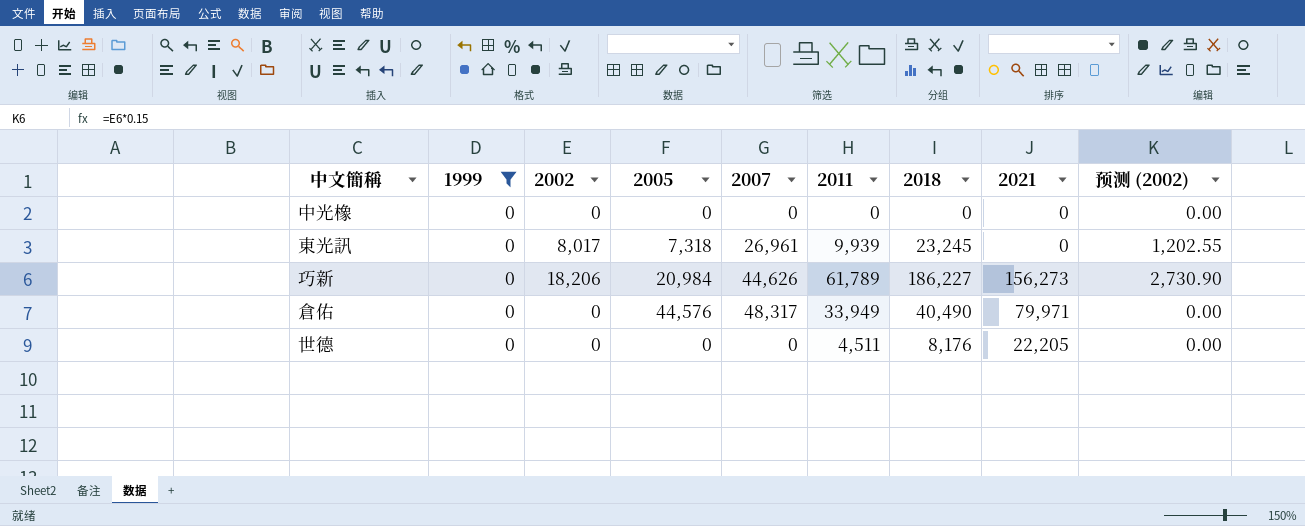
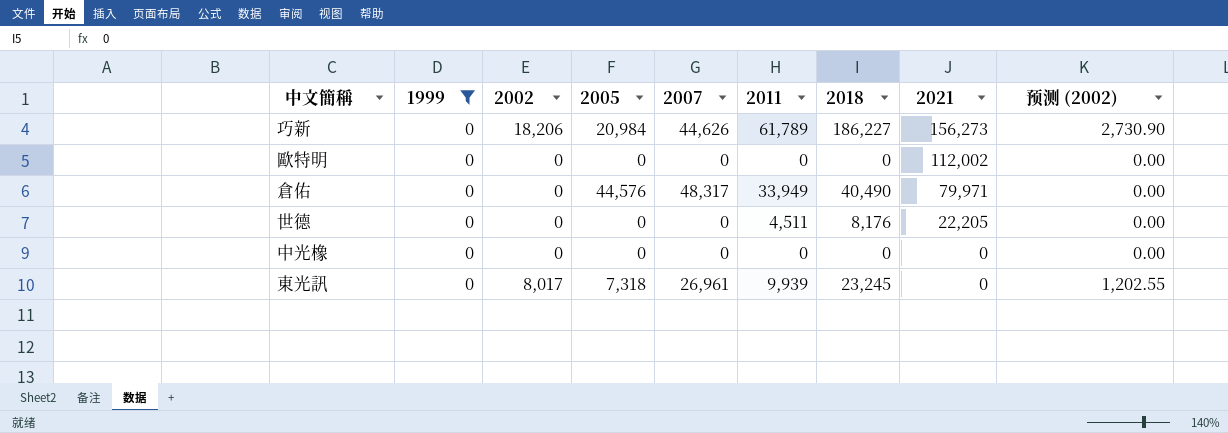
row order: none -> 2021 descending
row 歐特明: none -> 0 | 0 | 0 | 0 | 0 | 0 | 112,002 | 0.00

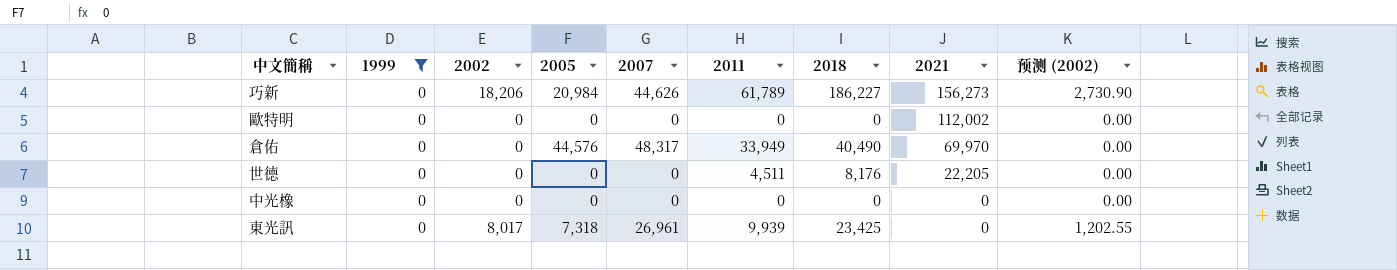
倉佑 | 2021: 79,971 -> 69,970
東光訊 | 2018: 23,245 -> 23,425

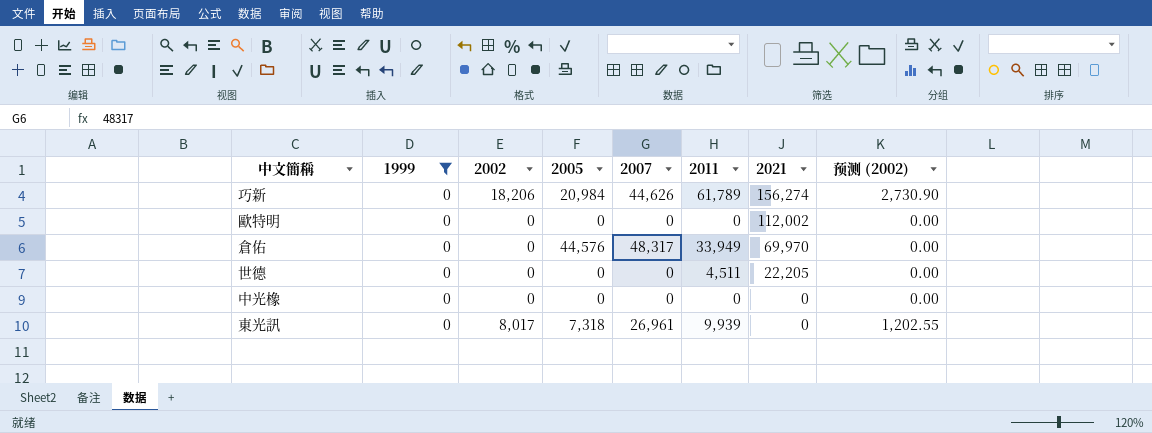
column 2018 | position: 7 -> none
巧新 | 2021: 156,273 -> 156,274

